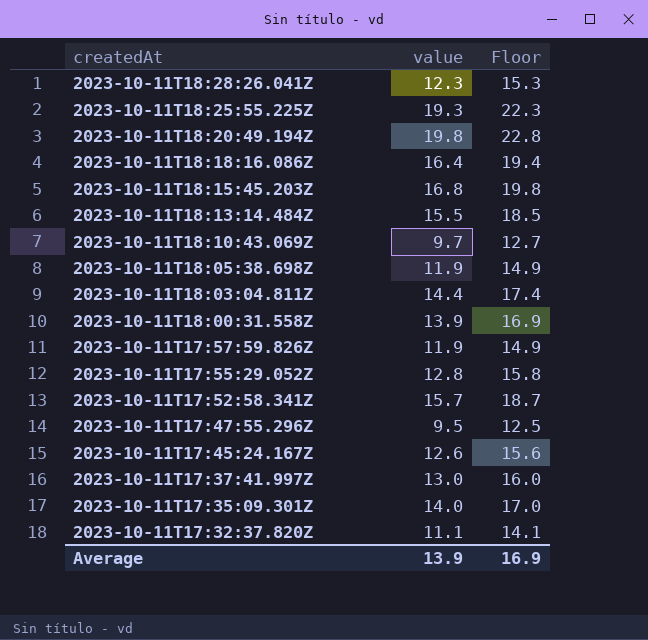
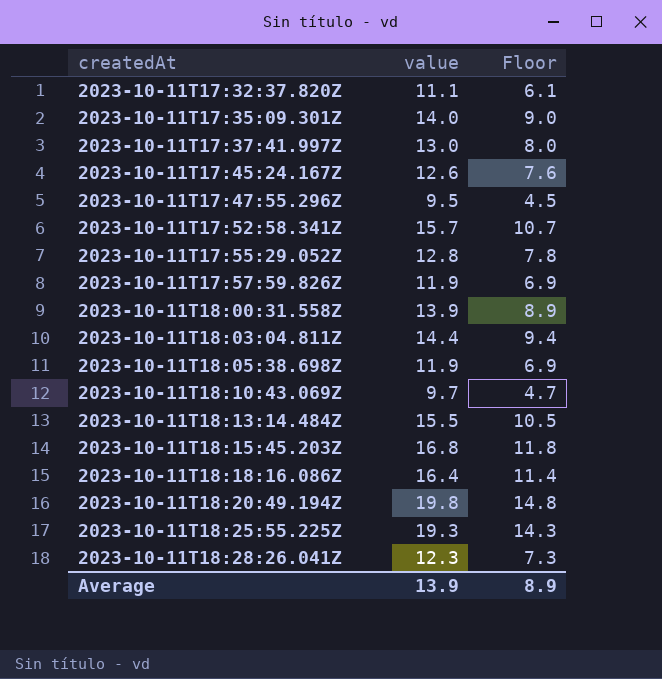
row order: createdAt descending -> createdAt ascending
column Floor | formula: [value] + 3 -> [value] - 5
Average | Floor: 16.9 -> 8.9

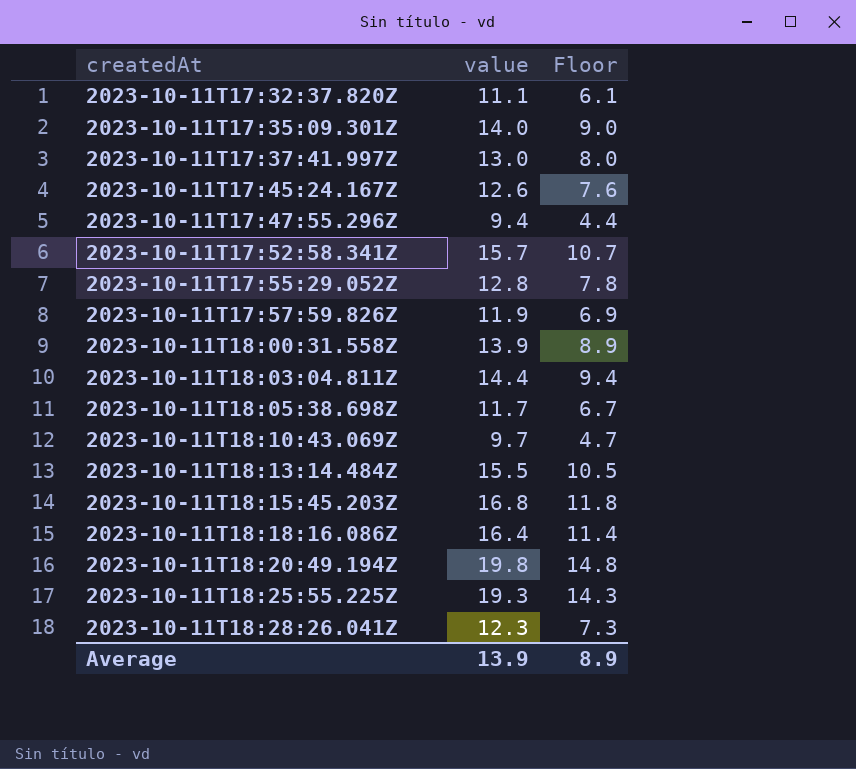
2023-10-11T17:47:55.296Z | value: 9.5 -> 9.4
2023-10-11T17:47:55.296Z | Floor: 4.5 -> 4.4
2023-10-11T18:05:38.698Z | value: 11.9 -> 11.7
2023-10-11T18:05:38.698Z | Floor: 6.9 -> 6.7

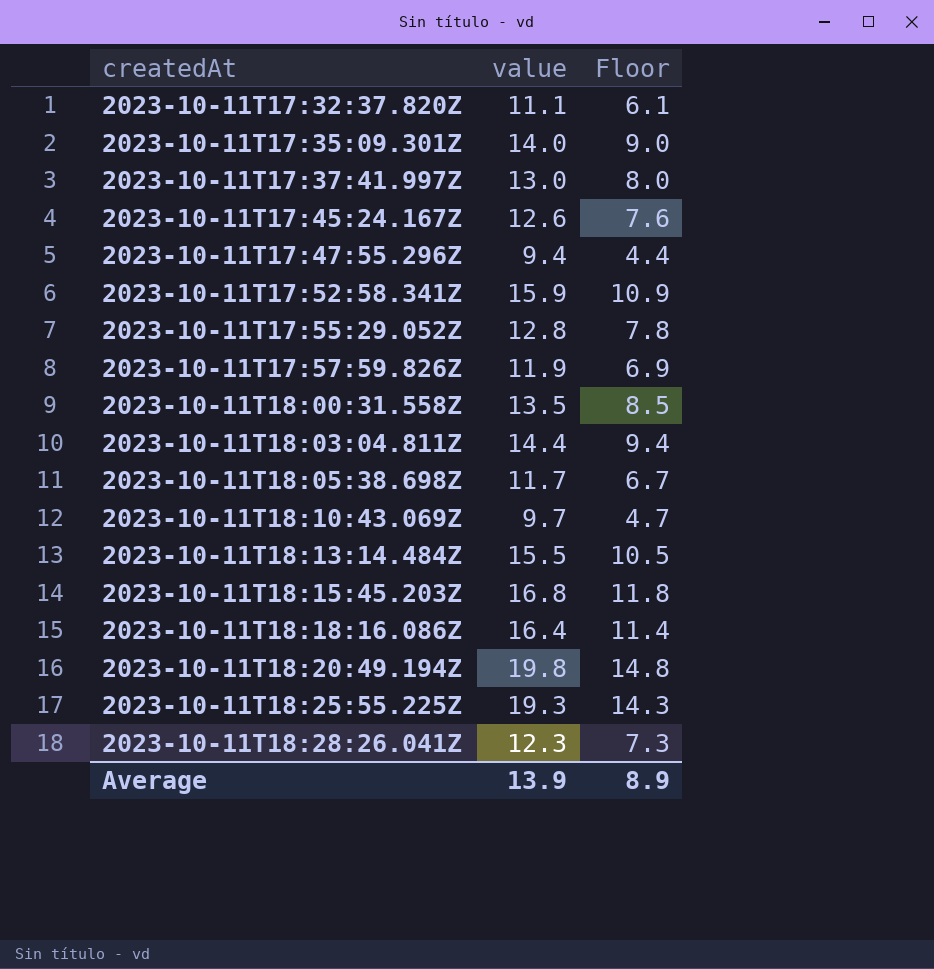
2023-10-11T17:52:58.341Z | value: 15.7 -> 15.9
2023-10-11T17:52:58.341Z | Floor: 10.7 -> 10.9
2023-10-11T18:00:31.558Z | value: 13.9 -> 13.5
2023-10-11T18:00:31.558Z | Floor: 8.9 -> 8.5

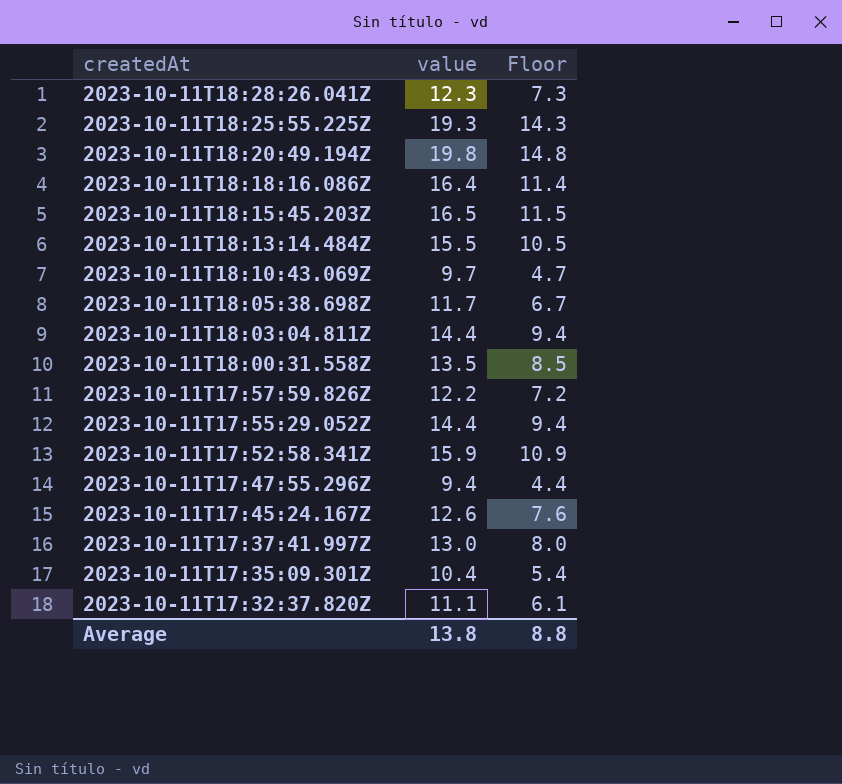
row order: createdAt ascending -> createdAt descending
2023-10-11T18:15:45.203Z | value: 16.8 -> 16.5
2023-10-11T18:15:45.203Z | Floor: 11.8 -> 11.5
2023-10-11T17:57:59.826Z | value: 11.9 -> 12.2
2023-10-11T17:57:59.826Z | Floor: 6.9 -> 7.2
2023-10-11T17:55:29.052Z | value: 12.8 -> 14.4
2023-10-11T17:55:29.052Z | Floor: 7.8 -> 9.4
2023-10-11T17:35:09.301Z | value: 14.0 -> 10.4
2023-10-11T17:35:09.301Z | Floor: 9.0 -> 5.4
Average | value: 13.9 -> 13.8
Average | Floor: 8.9 -> 8.8

